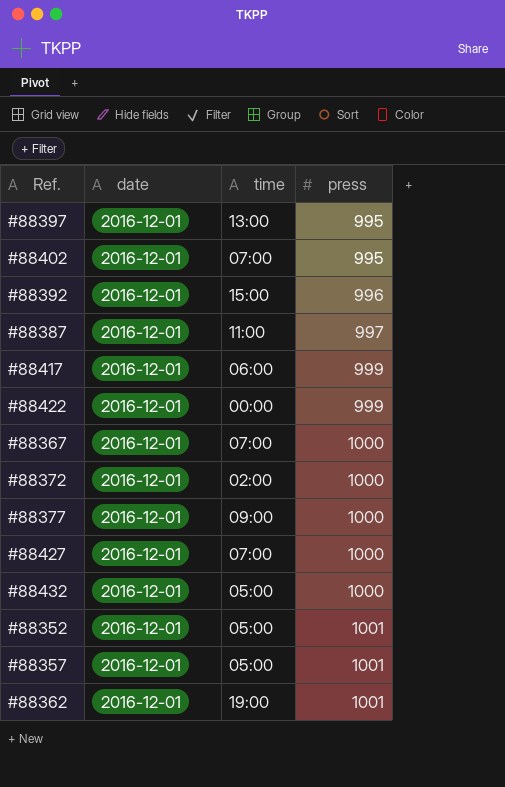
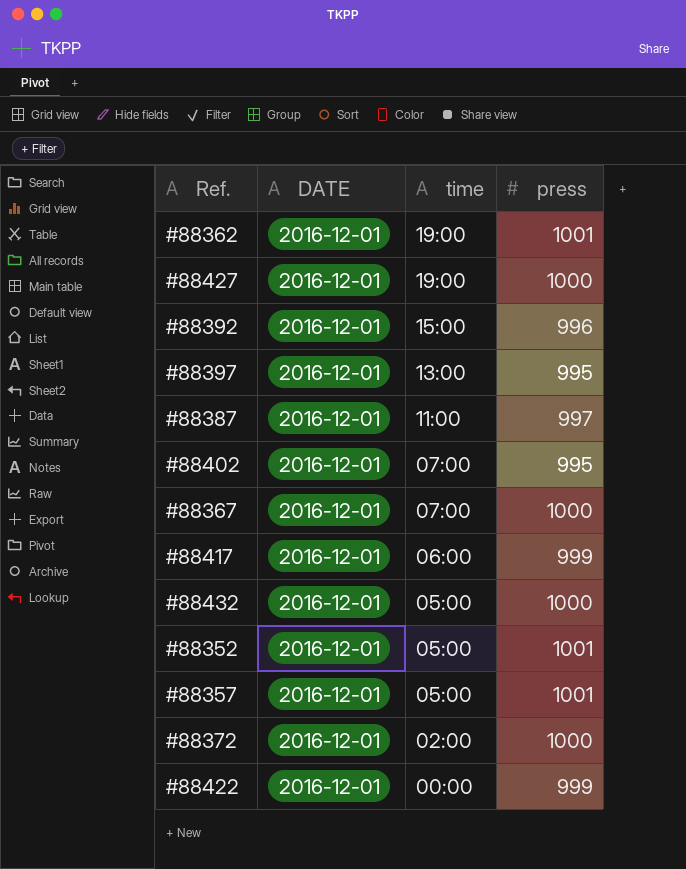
row order: press ascending -> time descending
column name: date -> DATE
row #88377: 2016-12-01 | 09:00 | 1000 -> none
#88427 | time: 07:00 -> 19:00

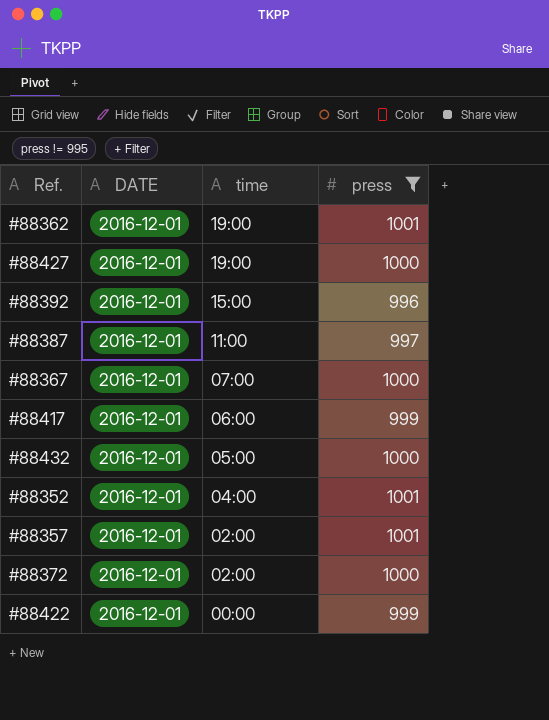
filter: none -> press != 995
#88352 | time: 05:00 -> 04:00
#88357 | time: 05:00 -> 02:00

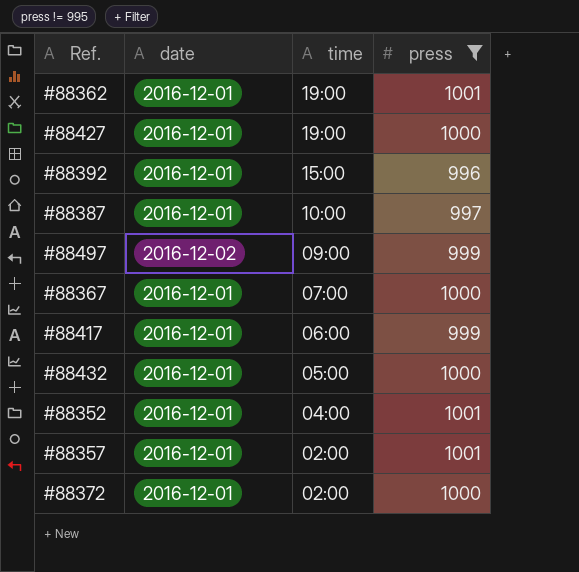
column name: DATE -> date
row #88422: 2016-12-01 | 00:00 | 999 -> none
#88387 | time: 11:00 -> 10:00
row #88497: none -> 2016-12-02 | 09:00 | 999

